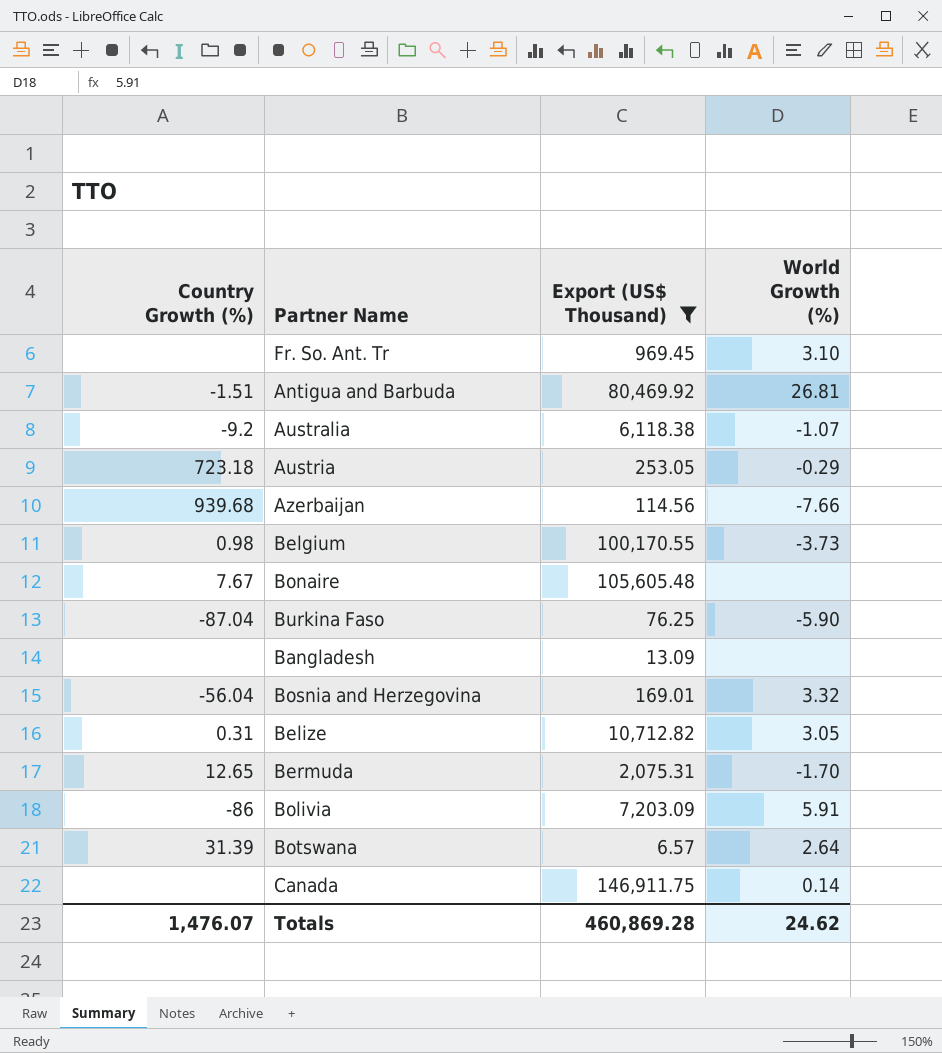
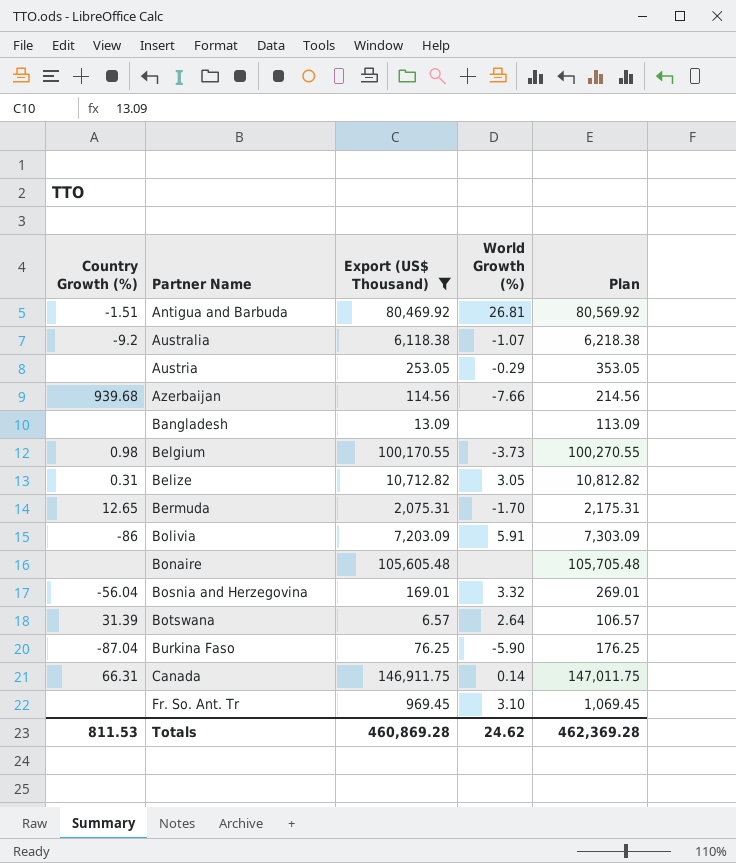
row order: none -> Partner Name ascending
column Plan | formula: none -> [Export (US$ Thousand)] + 100
Austria | Country Growth (%): 723.18 -> none
Bonaire | Country Growth (%): 7.67 -> none
Canada | Country Growth (%): none -> 66.31
Totals | Country Growth (%): 1,476.07 -> 811.53

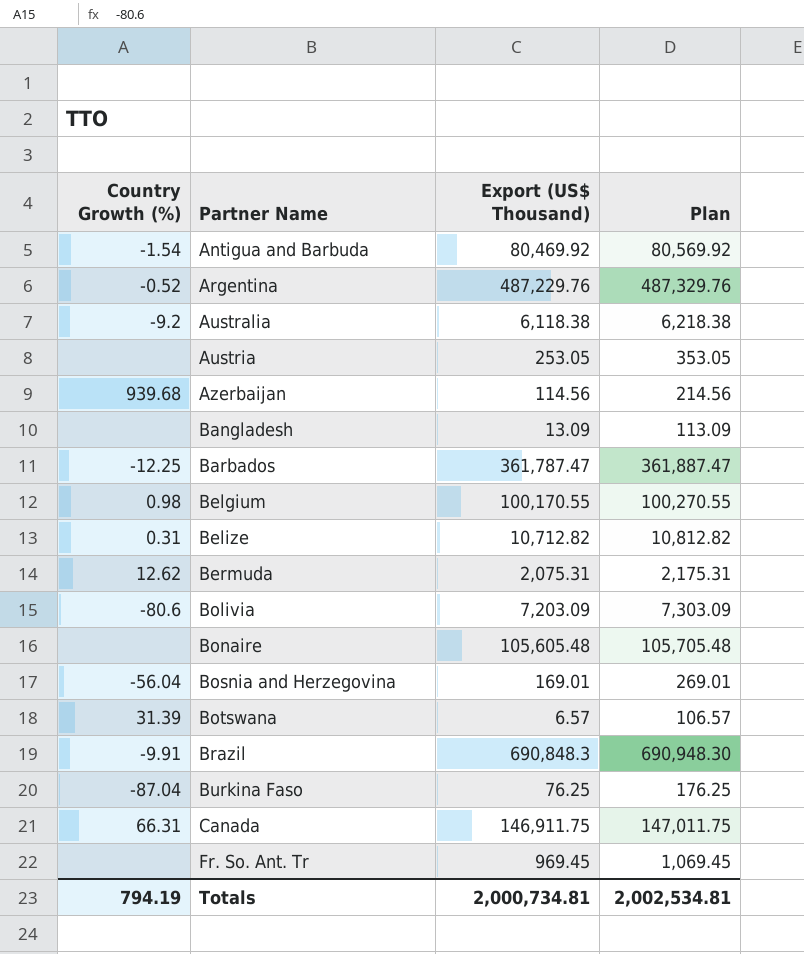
filter: Export (US$ Thousand) <= 146,911.75 -> none
column World Growth (%) | position: 4 -> none
Antigua and Barbuda | Country Growth (%): -1.51 -> -1.54
Bermuda | Country Growth (%): 12.65 -> 12.62
Bolivia | Country Growth (%): -86 -> -80.6
Totals | Country Growth (%): 811.53 -> 794.19
Totals | Export (US$ Thousand): 460,869.28 -> 2,000,734.81
Totals | Plan: 462,369.28 -> 2,002,534.81

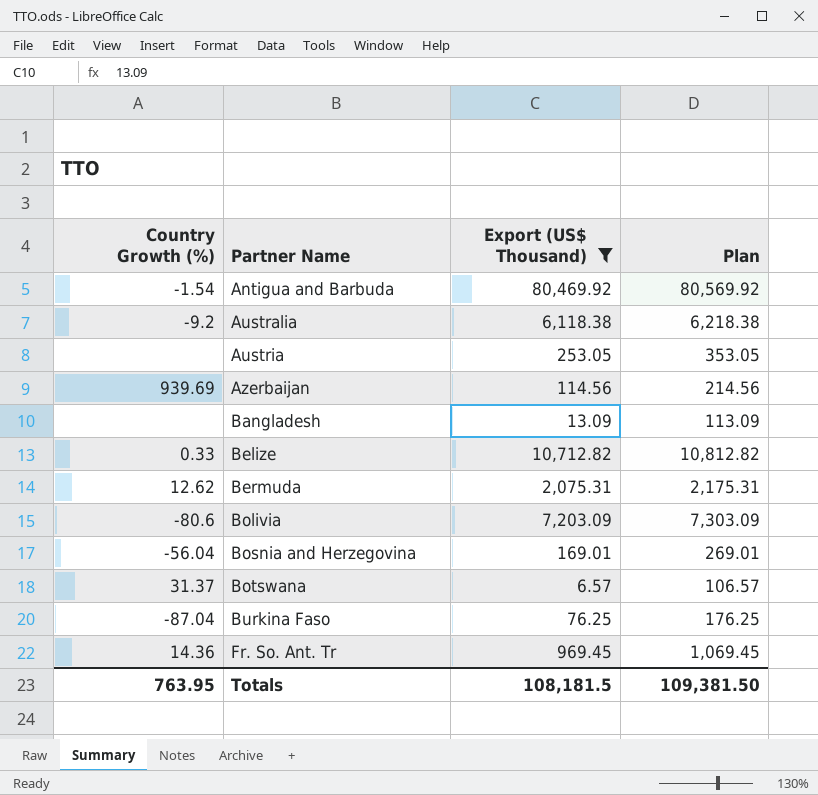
filter: none -> Export (US$ Thousand) <= 80,469.92
Azerbaijan | Country Growth (%): 939.68 -> 939.69
Belize | Country Growth (%): 0.31 -> 0.33
Botswana | Country Growth (%): 31.39 -> 31.37
Fr. So. Ant. Tr | Country Growth (%): none -> 14.36
Totals | Country Growth (%): 794.19 -> 763.95
Totals | Export (US$ Thousand): 2,000,734.81 -> 108,181.5
Totals | Plan: 2,002,534.81 -> 109,381.50

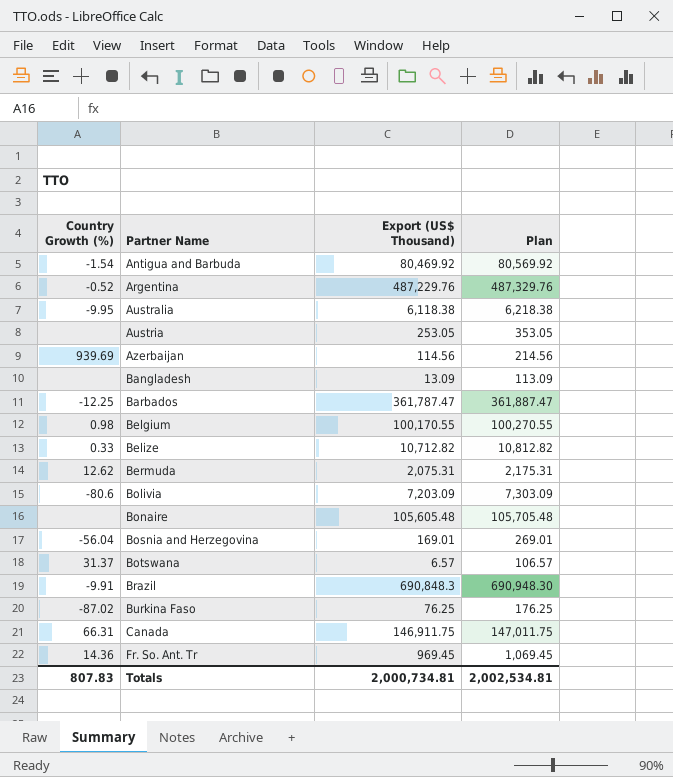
filter: Export (US$ Thousand) <= 80,469.92 -> none
Australia | Country Growth (%): -9.2 -> -9.95
Burkina Faso | Country Growth (%): -87.04 -> -87.02
Totals | Country Growth (%): 763.95 -> 807.83
Totals | Export (US$ Thousand): 108,181.5 -> 2,000,734.81
Totals | Plan: 109,381.50 -> 2,002,534.81

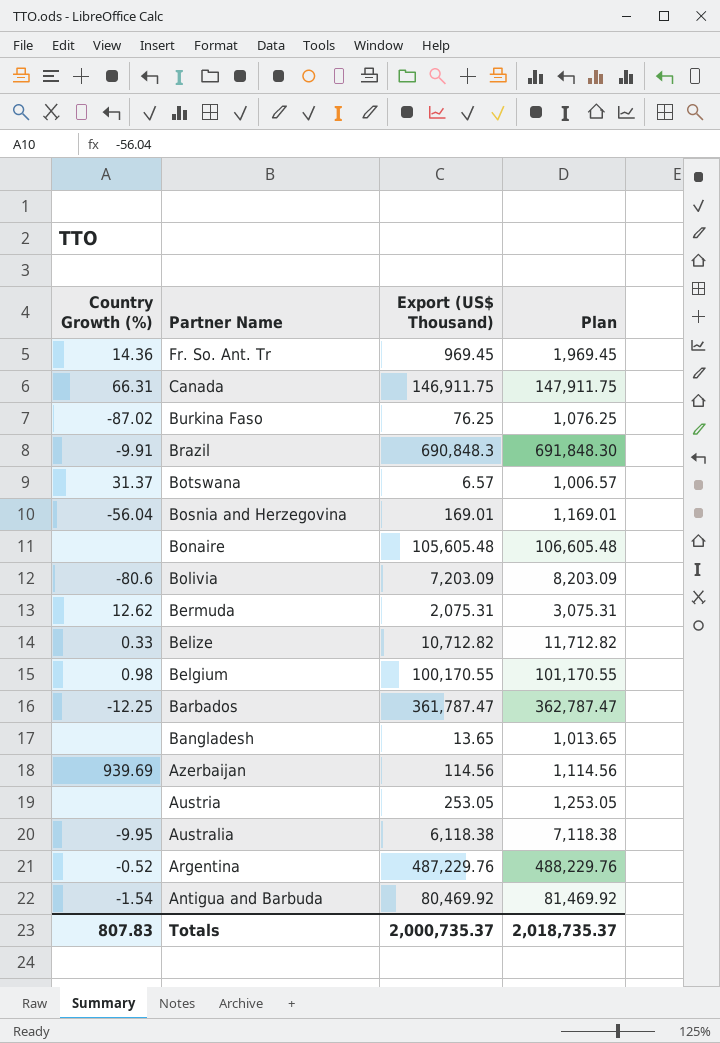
row order: Partner Name ascending -> Partner Name descending
column Plan | formula: [Export (US$ Thousand)] + 100 -> [Export (US$ Thousand)] + 1000
Bangladesh | Export (US$ Thousand): 13.09 -> 13.65
Totals | Export (US$ Thousand): 2,000,734.81 -> 2,000,735.37
Totals | Plan: 2,002,534.81 -> 2,018,735.37

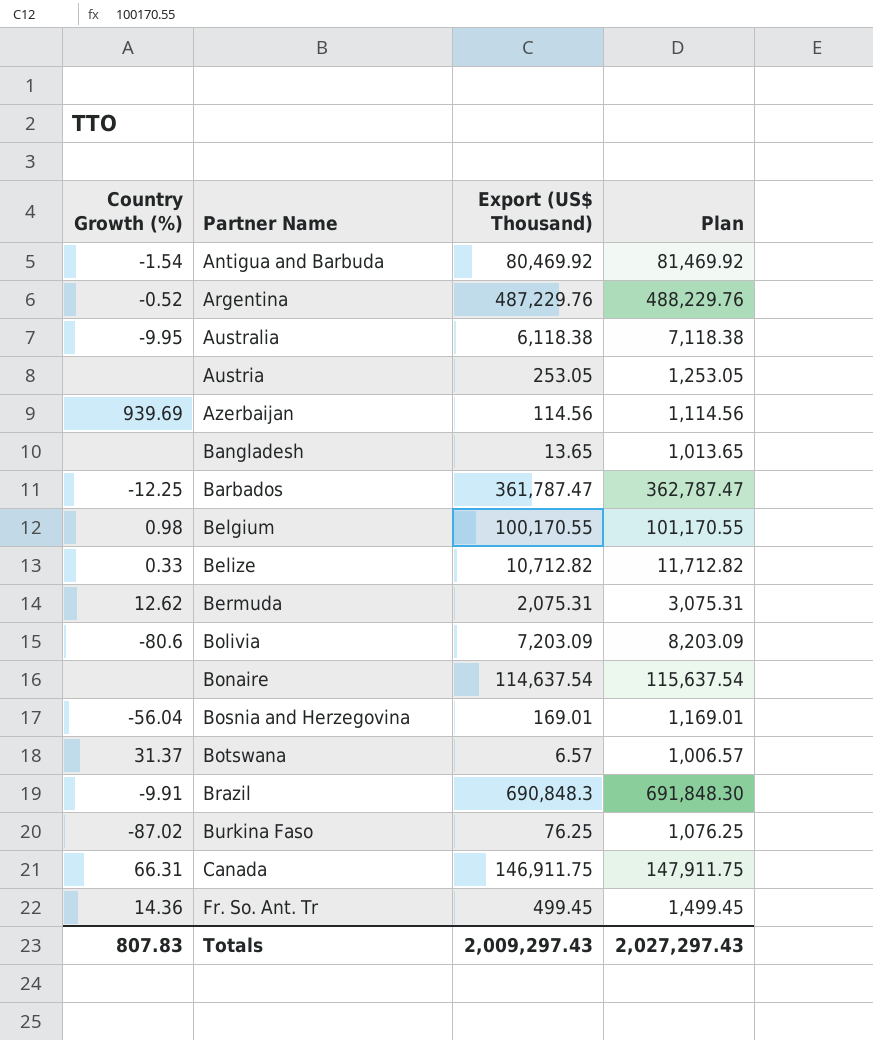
row order: Partner Name descending -> Partner Name ascending
Bonaire | Export (US$ Thousand): 105,605.48 -> 114,637.54
Bonaire | Plan: 106,605.48 -> 115,637.54
Fr. So. Ant. Tr | Export (US$ Thousand): 969.45 -> 499.45
Fr. So. Ant. Tr | Plan: 1,969.45 -> 1,499.45
Totals | Export (US$ Thousand): 2,000,735.37 -> 2,009,297.43
Totals | Plan: 2,018,735.37 -> 2,027,297.43

